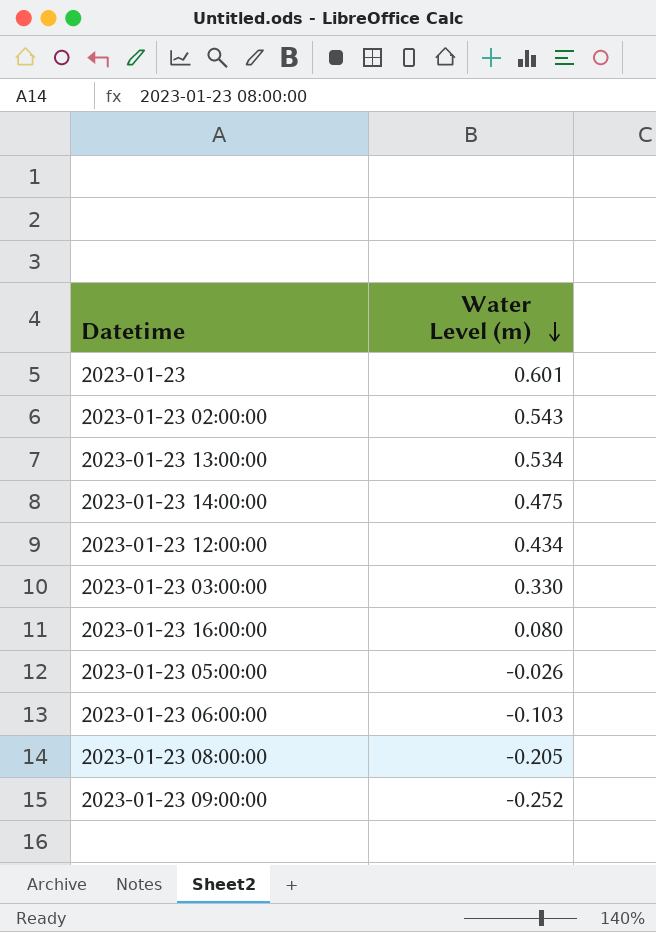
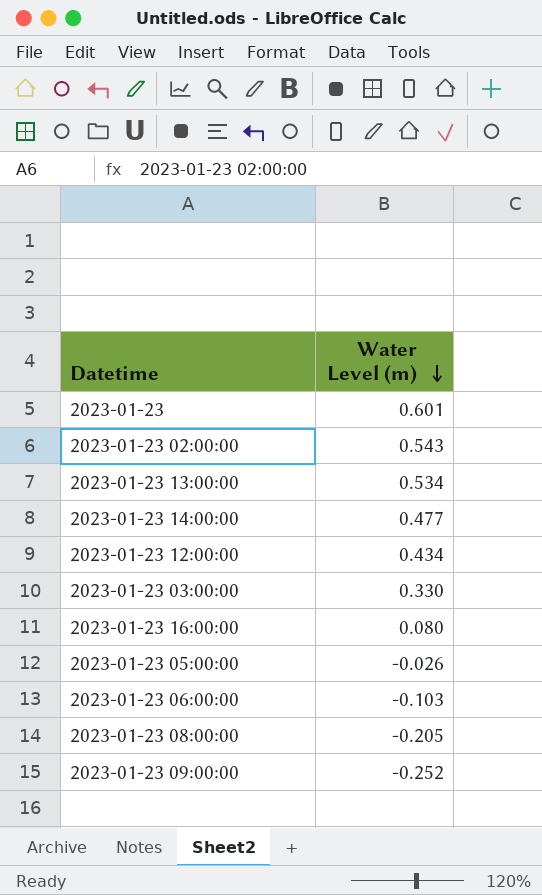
2023-01-23 14:00:00 | Water Level (m): 0.475 -> 0.477

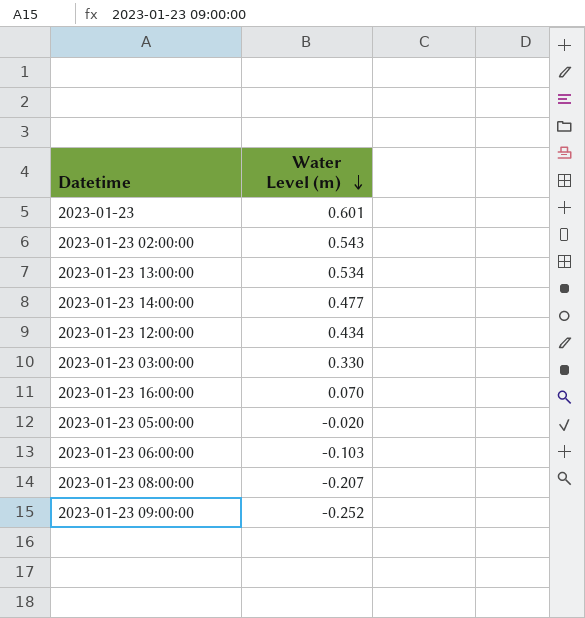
2023-01-23 16:00:00 | Water Level (m): 0.080 -> 0.070
2023-01-23 05:00:00 | Water Level (m): -0.026 -> -0.020
2023-01-23 08:00:00 | Water Level (m): -0.205 -> -0.207

